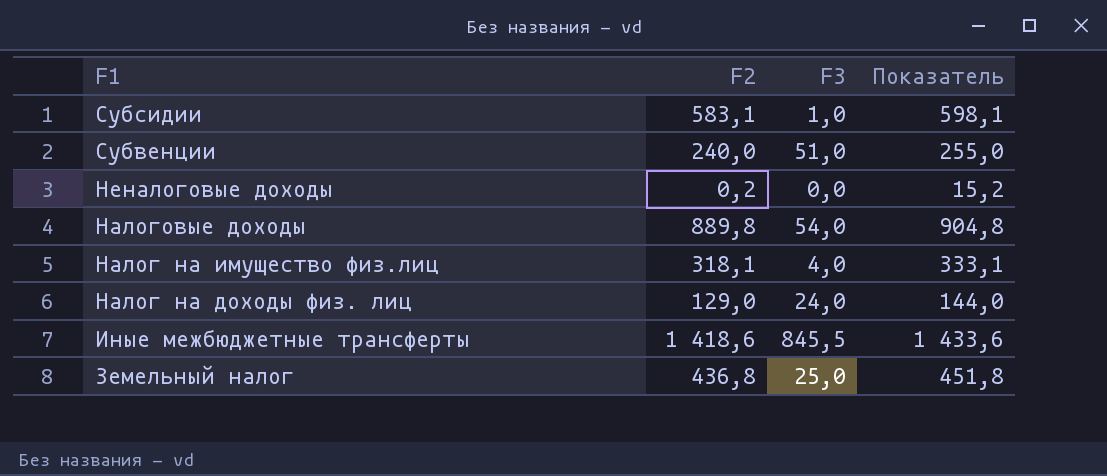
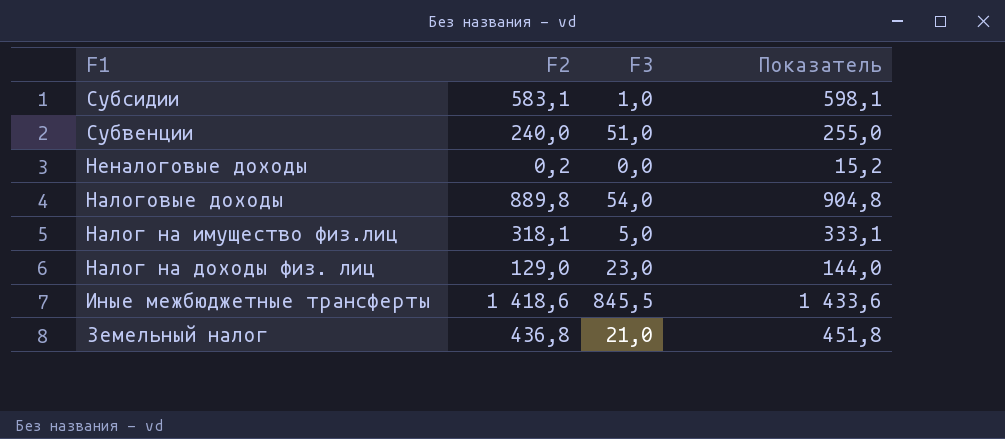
Налог на имущество физ.лиц | F3: 4,0 -> 5,0
Налог на доходы физ. лиц | F3: 24,0 -> 23,0
Земельный налог | F3: 25,0 -> 21,0

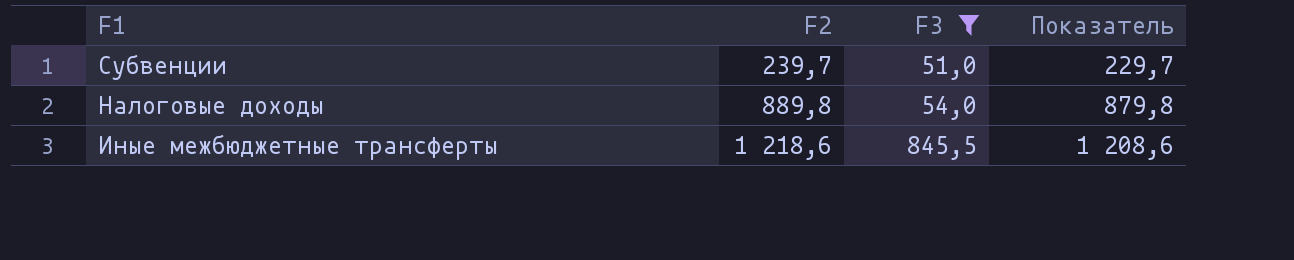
filter: none -> F3 >= 51,0
column Показатель | formula: [F2] + 15 -> [F2] - 10
Субвенции | F2: 240,0 -> 239,7
Иные межбюджетные трансферты | F2: 1 418,6 -> 1 218,6

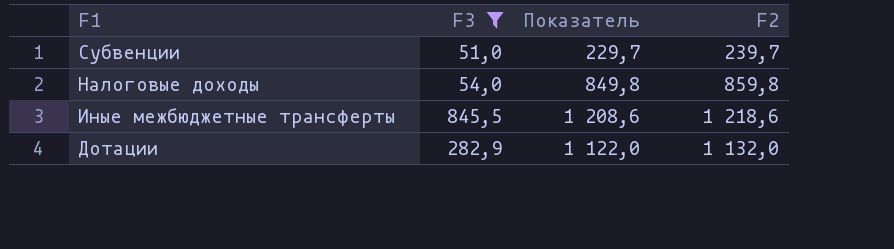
column F2 | position: 2 -> 4
Налоговые доходы | Показатель: 879,8 -> 849,8
Налоговые доходы | F2: 889,8 -> 859,8
row Дотации: none -> 282,9 | 1 122,0 | 1 132,0

